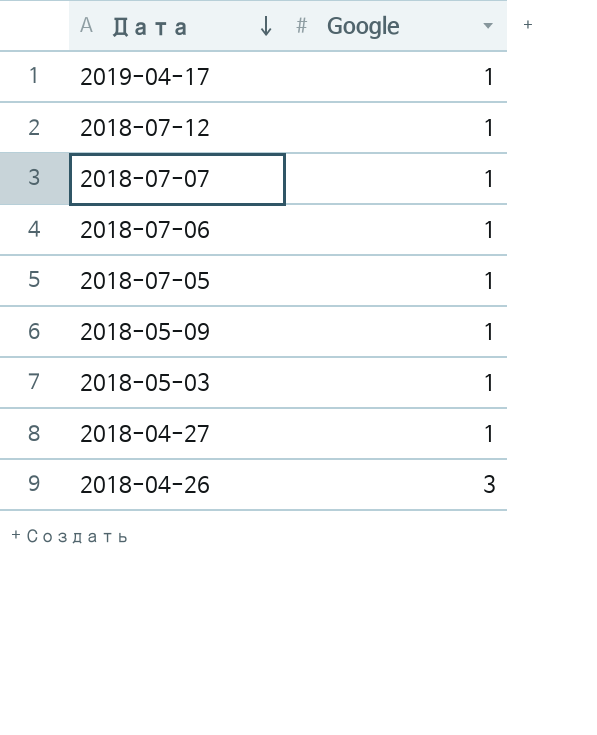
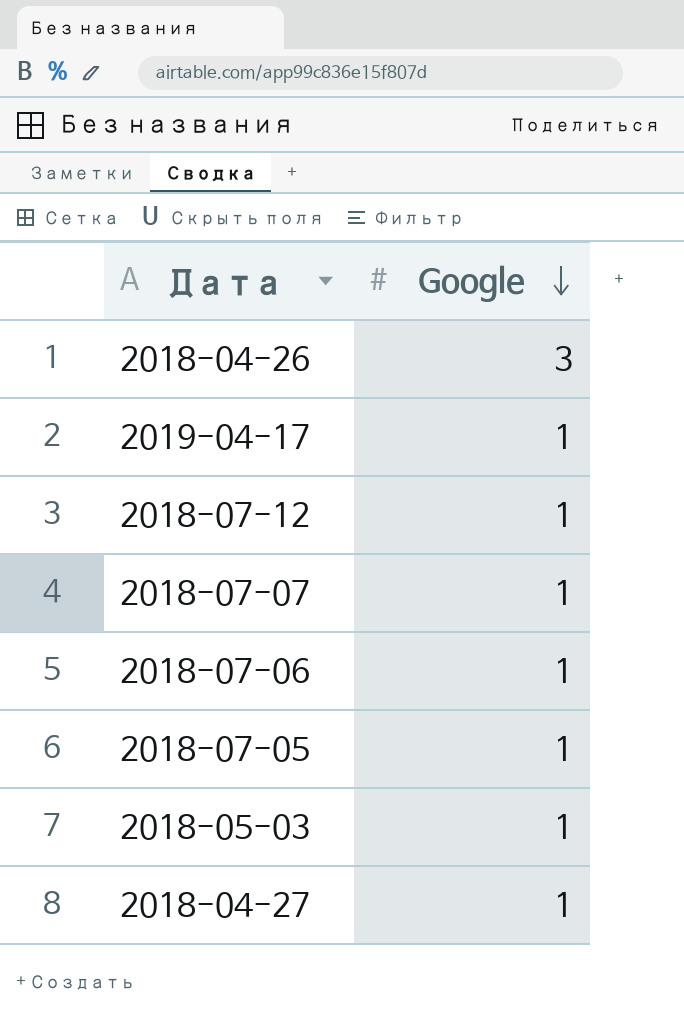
row order: Дата descending -> Google descending
row 2018-05-09: 1 -> none

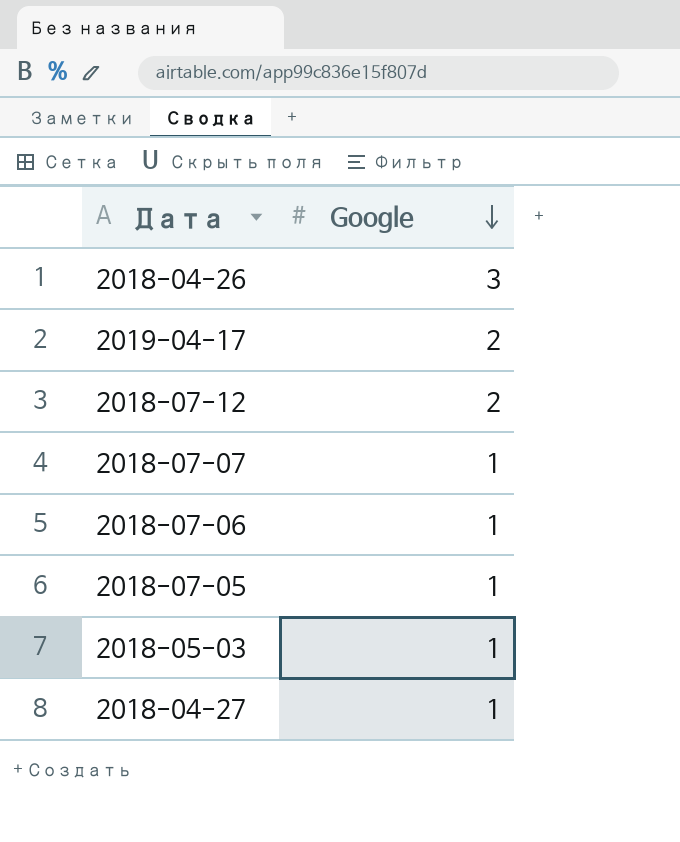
2019-04-17 | Google: 1 -> 2
2018-07-12 | Google: 1 -> 2

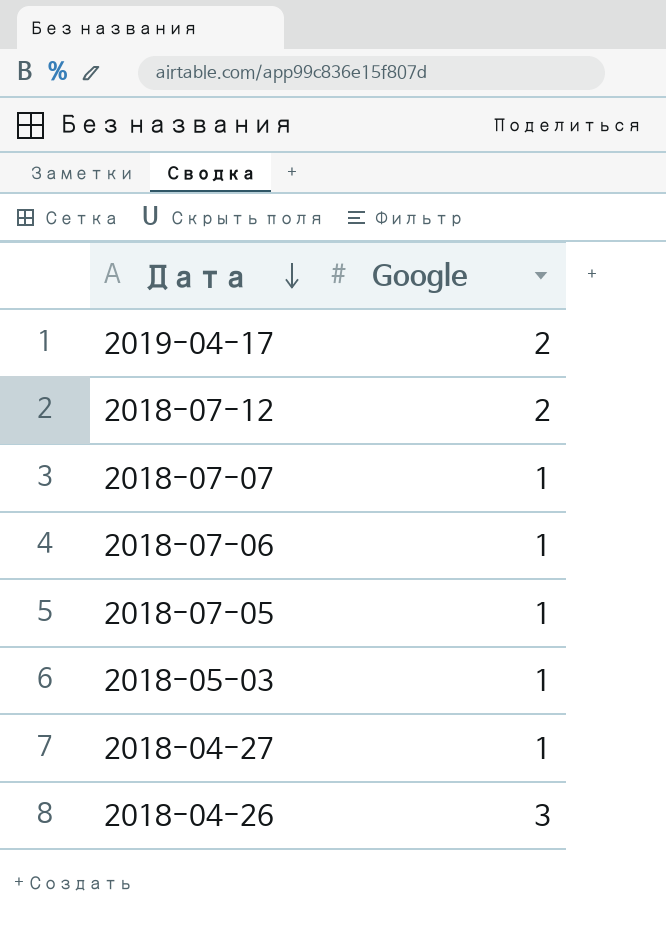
row order: Google descending -> Дата descending

